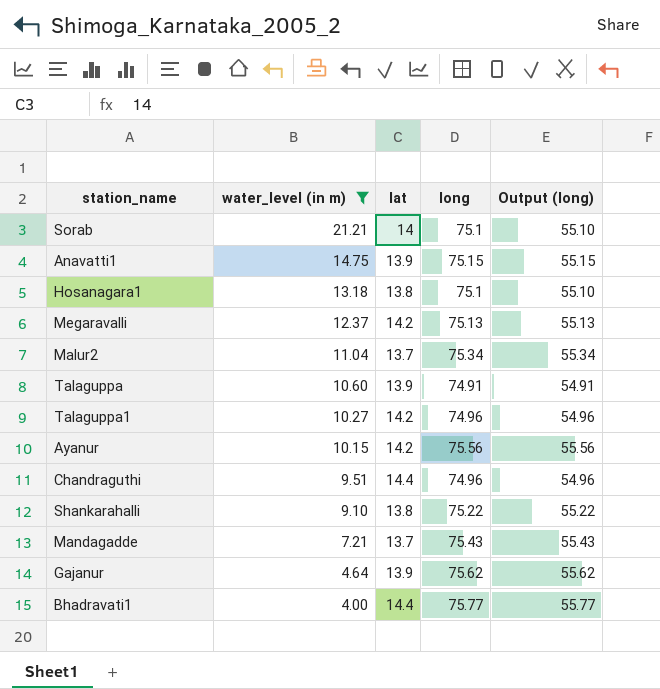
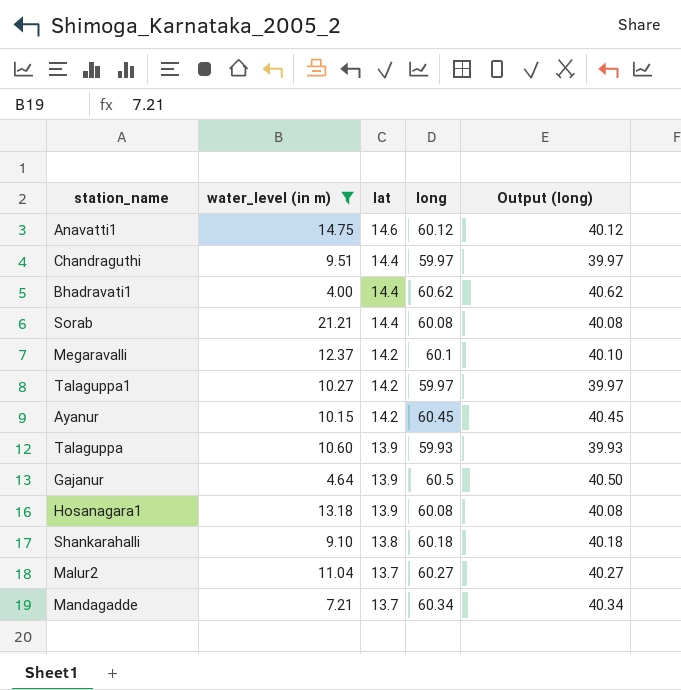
row order: water_level (in m) descending -> lat descending
Anavatti1 | lat: 13.9 -> 14.6
Anavatti1 | long: 75.15 -> 60.12
Anavatti1 | Output (long): 55.15 -> 40.12
Chandraguthi | long: 74.96 -> 59.97
Chandraguthi | Output (long): 54.96 -> 39.97
Bhadravati1 | long: 75.77 -> 60.62
Bhadravati1 | Output (long): 55.77 -> 40.62
Sorab | lat: 14 -> 14.4
Sorab | long: 75.1 -> 60.08
Sorab | Output (long): 55.10 -> 40.08
Megaravalli | long: 75.13 -> 60.1
Megaravalli | Output (long): 55.13 -> 40.10
Talaguppa1 | long: 74.96 -> 59.97
Talaguppa1 | Output (long): 54.96 -> 39.97
Ayanur | long: 75.56 -> 60.45
Ayanur | Output (long): 55.56 -> 40.45
Talaguppa | long: 74.91 -> 59.93
Talaguppa | Output (long): 54.91 -> 39.93
Gajanur | long: 75.62 -> 60.5
Gajanur | Output (long): 55.62 -> 40.50
Hosanagara1 | lat: 13.8 -> 13.9
Hosanagara1 | long: 75.1 -> 60.08
Hosanagara1 | Output (long): 55.10 -> 40.08
Shankarahalli | long: 75.22 -> 60.18
Shankarahalli | Output (long): 55.22 -> 40.18
Malur2 | long: 75.34 -> 60.27
Malur2 | Output (long): 55.34 -> 40.27
Mandagadde | long: 75.43 -> 60.34
Mandagadde | Output (long): 55.43 -> 40.34

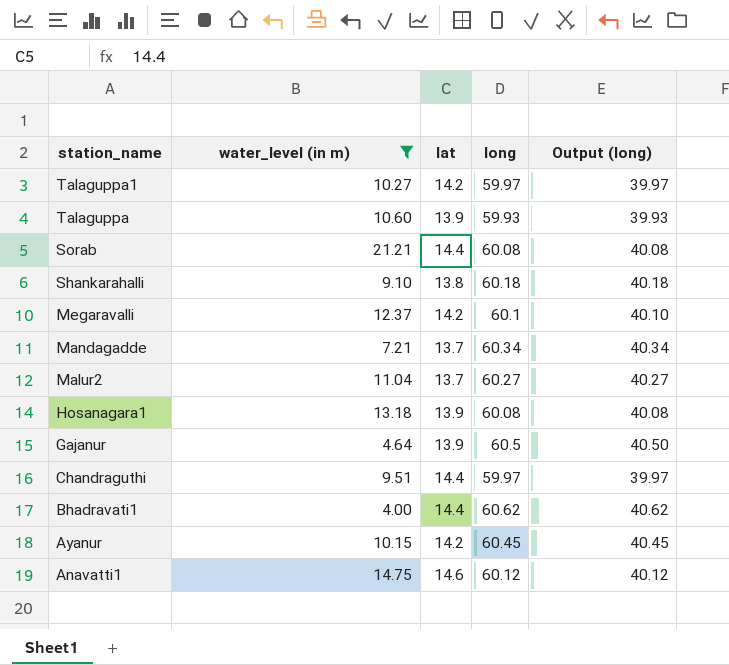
row order: lat descending -> station_name descending

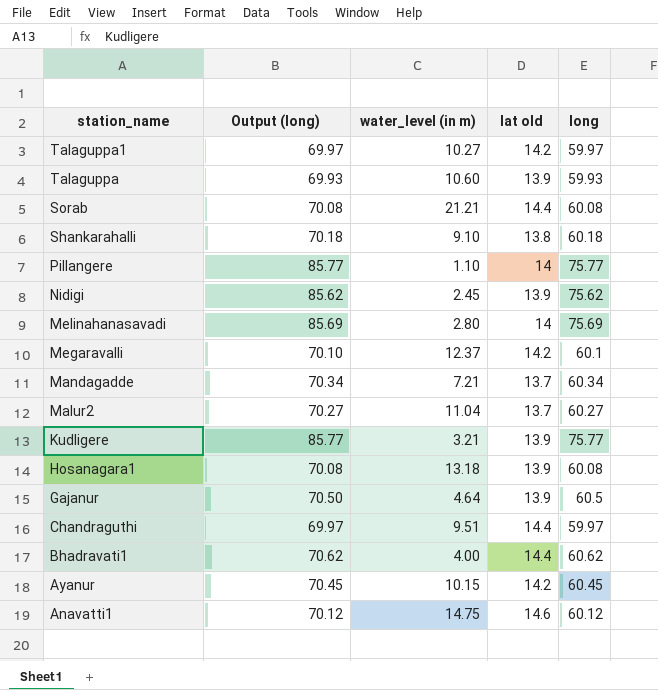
filter: water_level (in m) >= 4.00 -> none
column Output (long) | formula: [long] - 20 -> [long] + 10
column Output (long) | position: 5 -> 2
column name: lat -> lat old

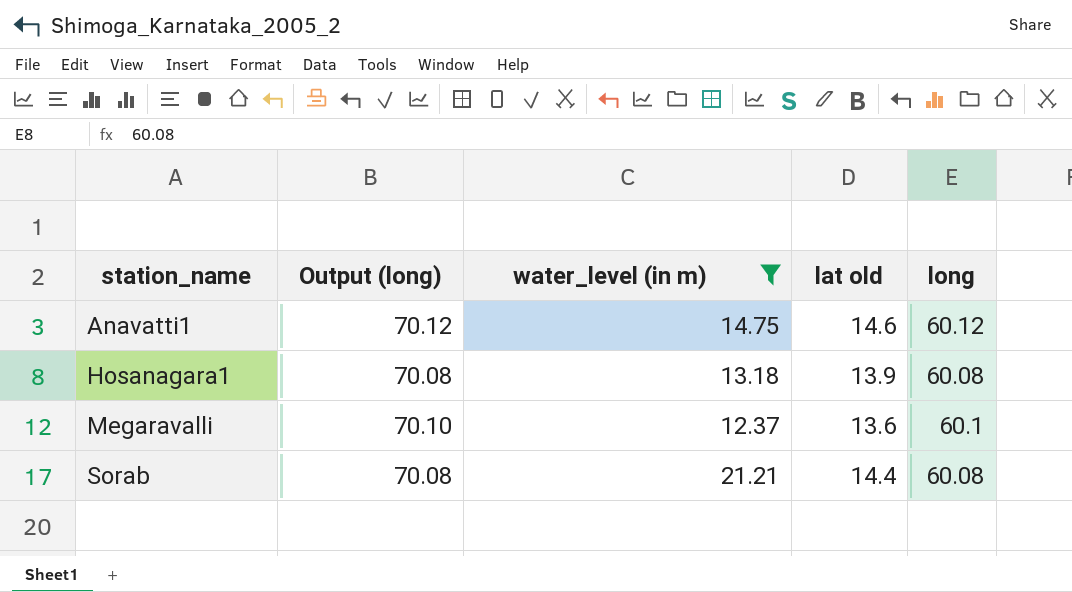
filter: none -> water_level (in m) >= 12.37
row order: station_name descending -> station_name ascending
Megaravalli | lat old: 14.2 -> 13.6

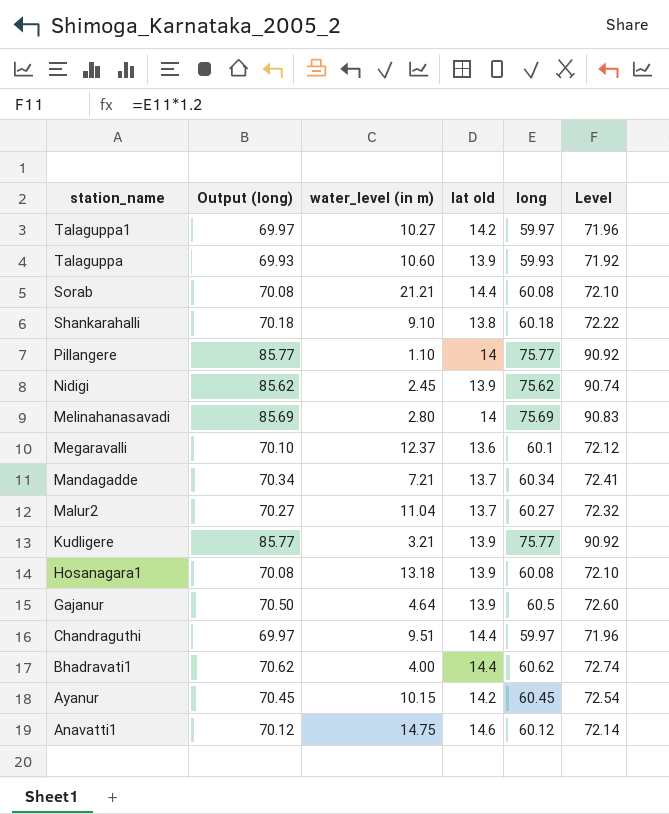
filter: water_level (in m) >= 12.37 -> none
row order: station_name ascending -> station_name descending
column Level | formula: none -> [long] * 1.2

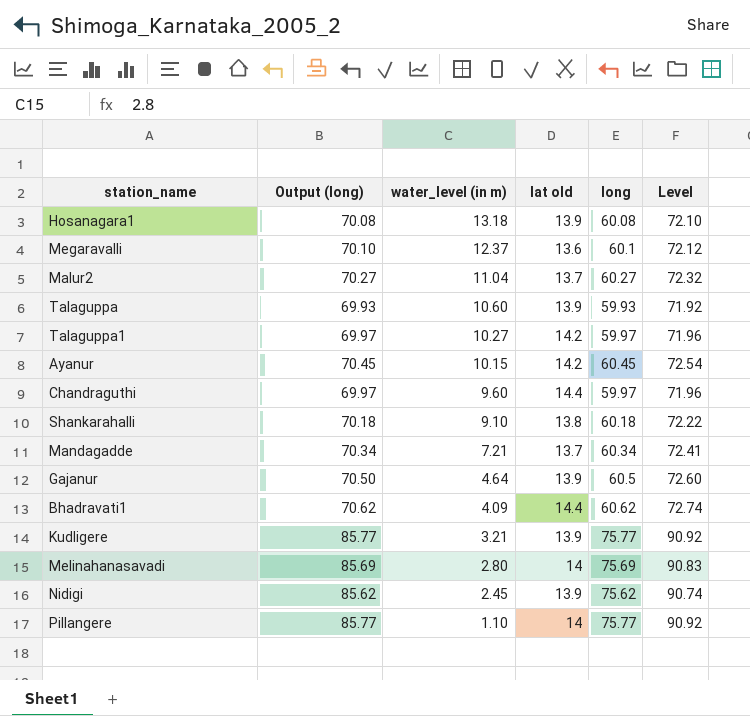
row order: station_name descending -> water_level (in m) descending
row Sorab: 70.08 | 21.21 | 14.4 | 60.08 | 72.10 -> none
row Anavatti1: 70.12 | 14.75 | 14.6 | 60.12 | 72.14 -> none
Chandraguthi | water_level (in m): 9.51 -> 9.60
Bhadravati1 | water_level (in m): 4.00 -> 4.09

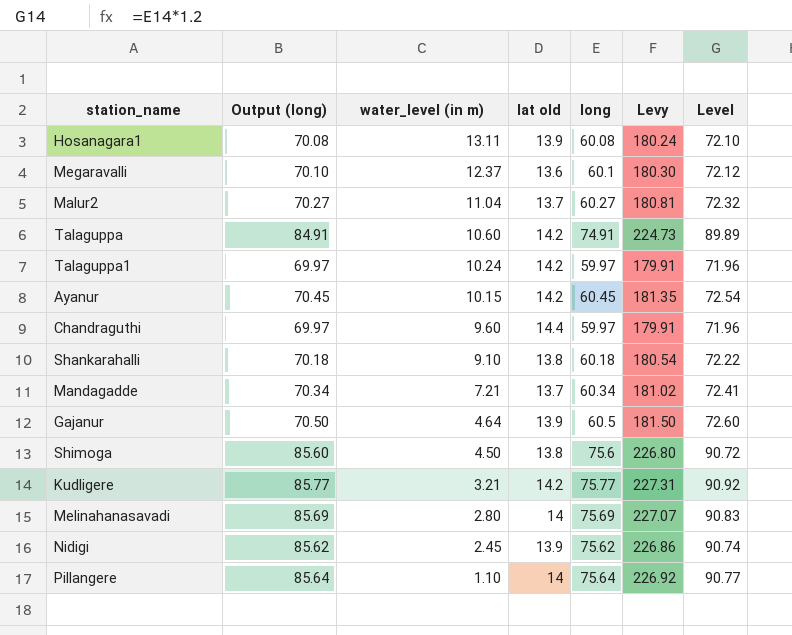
column Levy | formula: none -> [long] * 3
row Bhadravati1: 70.62 | 4.09 | 14.4 | 60.62 | 72.74 -> none
Hosanagara1 | water_level (in m): 13.18 -> 13.11
Talaguppa | Output (long): 69.93 -> 84.91
Talaguppa | lat old: 13.9 -> 14.2
Talaguppa | long: 59.93 -> 74.91
Talaguppa | Level: 71.92 -> 89.89
Talaguppa1 | water_level (in m): 10.27 -> 10.24
row Shimoga: none -> 85.60 | 4.50 | 13.8 | 75.6 | 226.80 | 90.72
Kudligere | lat old: 13.9 -> 14.2
Pillangere | Output (long): 85.77 -> 85.64
Pillangere | long: 75.77 -> 75.64
Pillangere | Level: 90.92 -> 90.77

